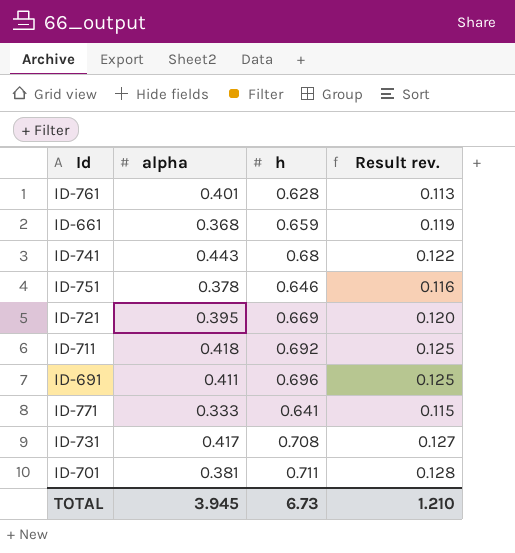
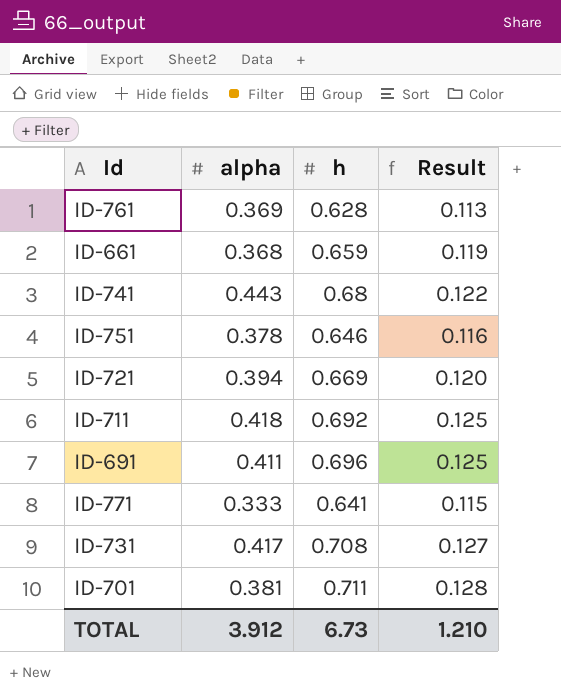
column name: Result rev. -> Result
ID-761 | alpha: 0.401 -> 0.369
ID-721 | alpha: 0.395 -> 0.394
TOTAL | alpha: 3.945 -> 3.912

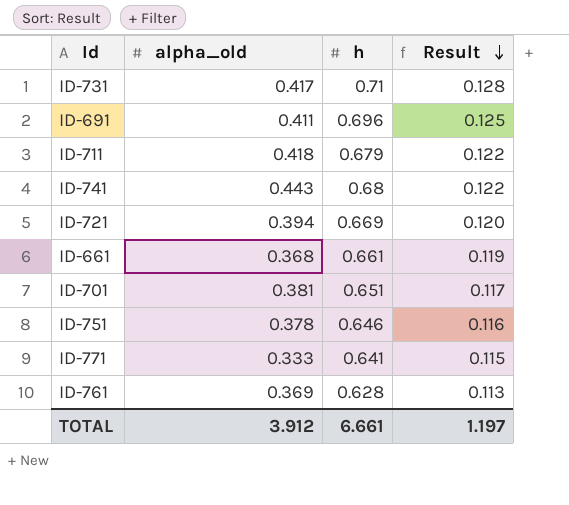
row order: none -> Result descending
column name: alpha -> alpha_old
ID-731 | h: 0.708 -> 0.71
ID-731 | Result: 0.127 -> 0.128
ID-711 | h: 0.692 -> 0.679
ID-711 | Result: 0.125 -> 0.122
ID-661 | h: 0.659 -> 0.661
ID-701 | h: 0.711 -> 0.651
ID-701 | Result: 0.128 -> 0.117
TOTAL | h: 6.73 -> 6.661
TOTAL | Result: 1.210 -> 1.197

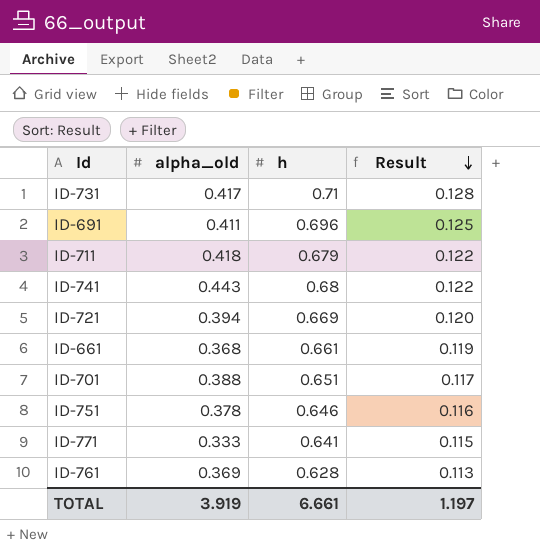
ID-701 | alpha_old: 0.381 -> 0.388
TOTAL | alpha_old: 3.912 -> 3.919

